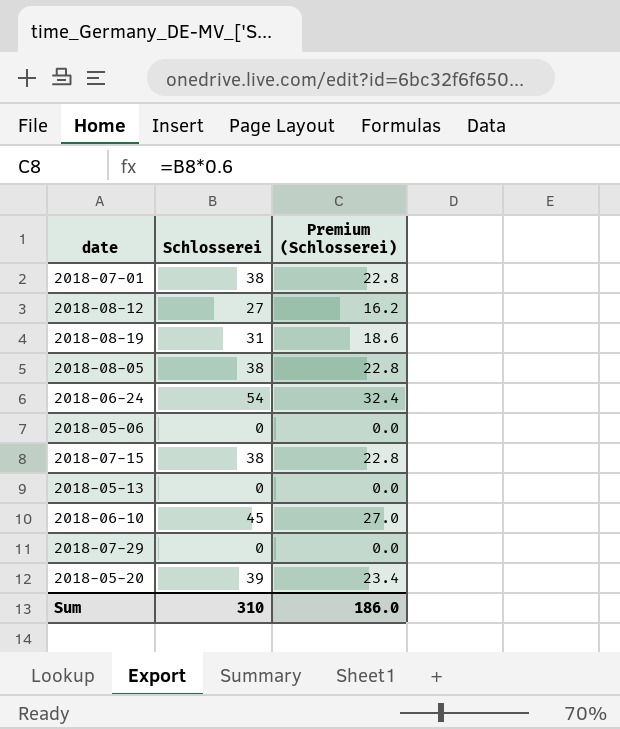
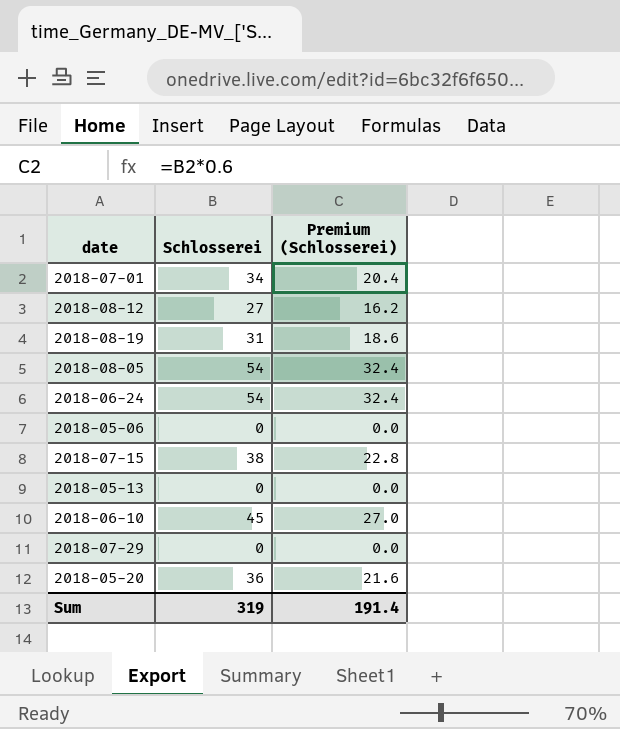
2018-07-01 | Schlosserei: 38 -> 34
2018-07-01 | Premium (Schlosserei): 22.8 -> 20.4
2018-08-05 | Schlosserei: 38 -> 54
2018-08-05 | Premium (Schlosserei): 22.8 -> 32.4
2018-05-20 | Schlosserei: 39 -> 36
2018-05-20 | Premium (Schlosserei): 23.4 -> 21.6
Sum | Schlosserei: 310 -> 319
Sum | Premium (Schlosserei): 186.0 -> 191.4

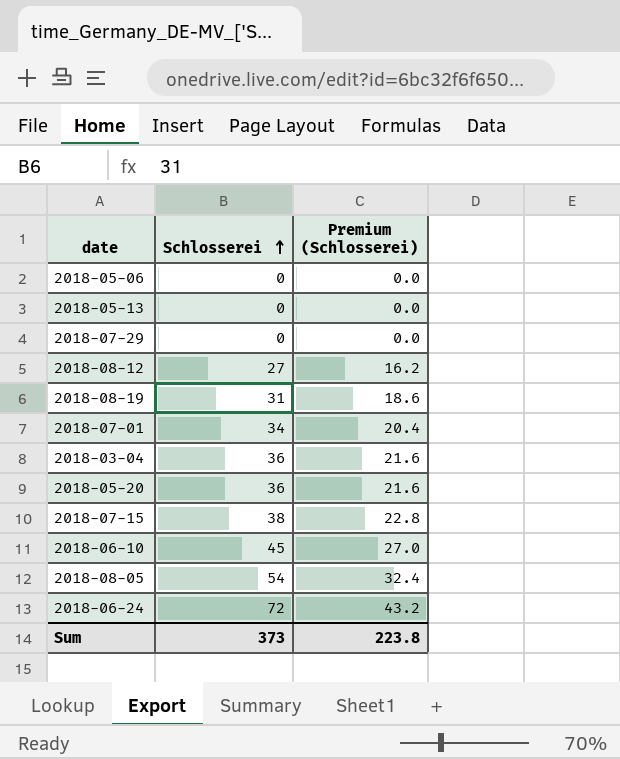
row order: none -> Schlosserei ascending
row 2018-03-04: none -> 36 | 21.6
2018-06-24 | Schlosserei: 54 -> 72
2018-06-24 | Premium (Schlosserei): 32.4 -> 43.2
Sum | Schlosserei: 319 -> 373
Sum | Premium (Schlosserei): 191.4 -> 223.8

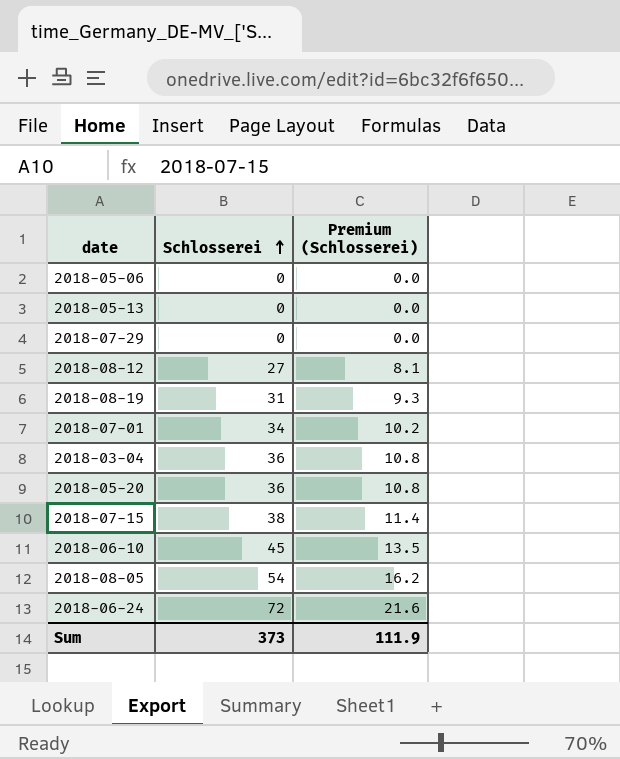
column Premium (Schlosserei) | formula: [Schlosserei] * 0.6 -> [Schlosserei] * 0.3
Sum | Premium (Schlosserei): 223.8 -> 111.9

